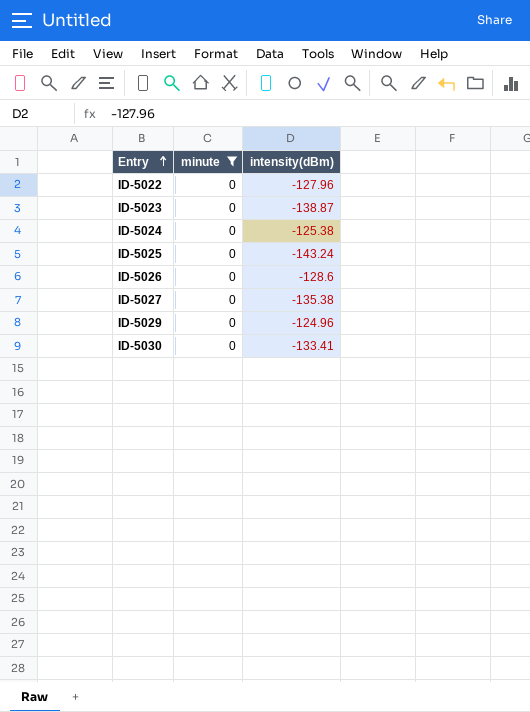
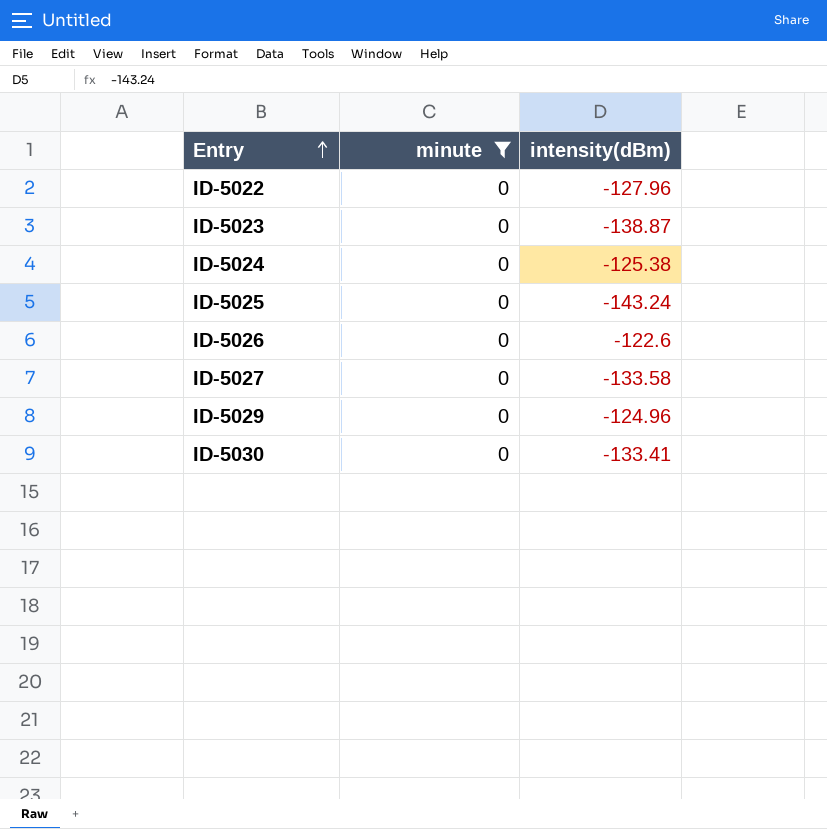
ID-5026 | intensity(dBm): -128.6 -> -122.6
ID-5027 | intensity(dBm): -135.38 -> -133.58

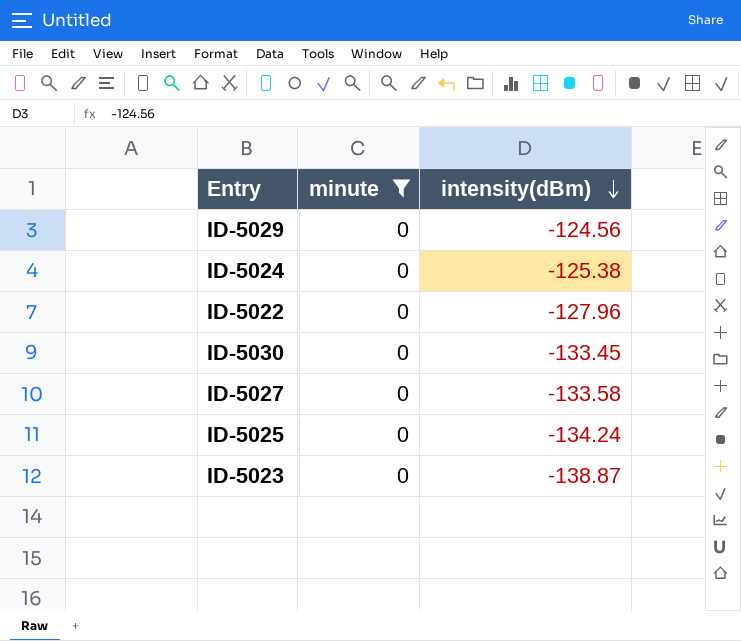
row order: Entry ascending -> intensity(dBm) descending
row ID-5026: 0 | -122.6 -> none
ID-5029 | intensity(dBm): -124.96 -> -124.56
ID-5030 | intensity(dBm): -133.41 -> -133.45
ID-5025 | intensity(dBm): -143.24 -> -134.24

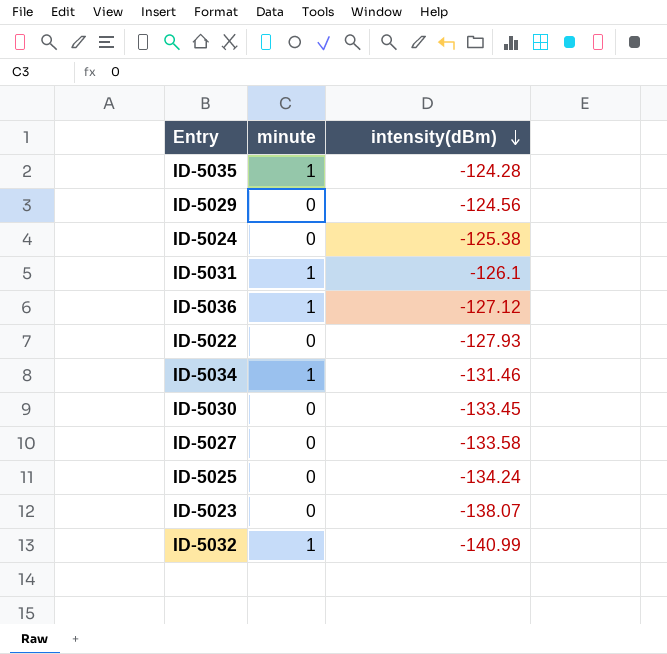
filter: minute = 0 -> none
ID-5022 | intensity(dBm): -127.96 -> -127.93
ID-5023 | intensity(dBm): -138.87 -> -138.07

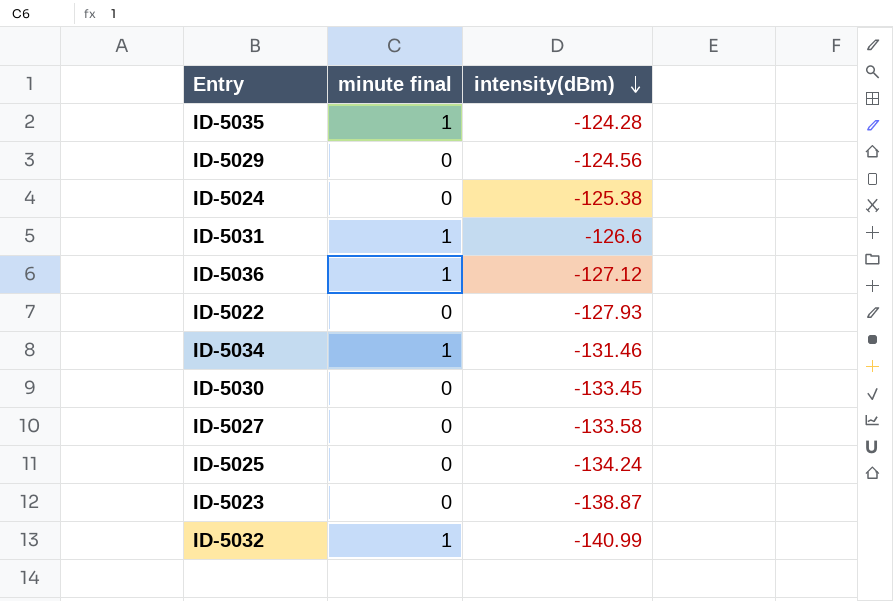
column name: minute -> minute final
ID-5031 | intensity(dBm): -126.1 -> -126.6
ID-5023 | intensity(dBm): -138.07 -> -138.87

